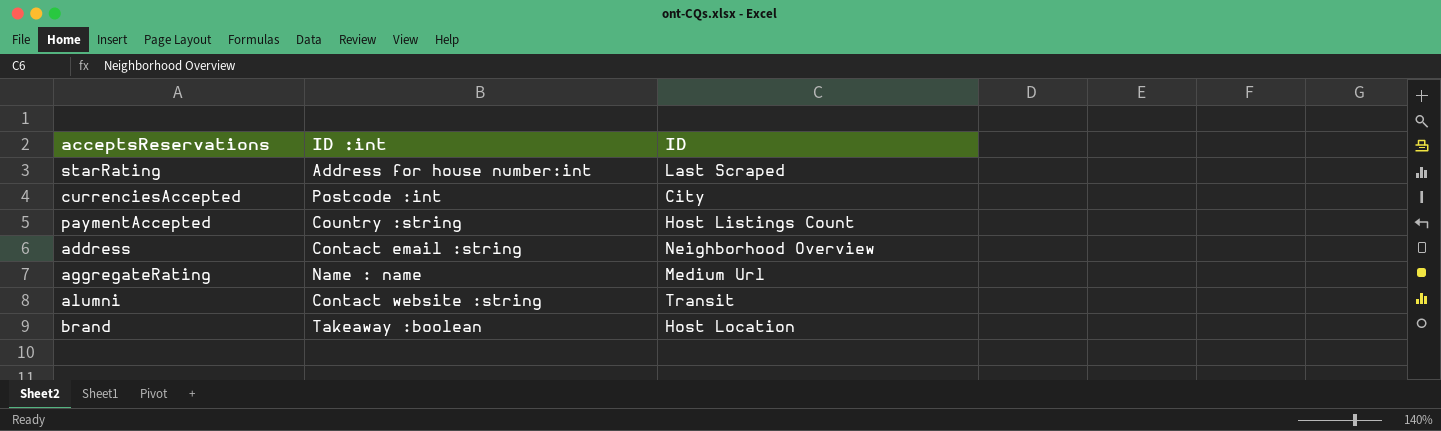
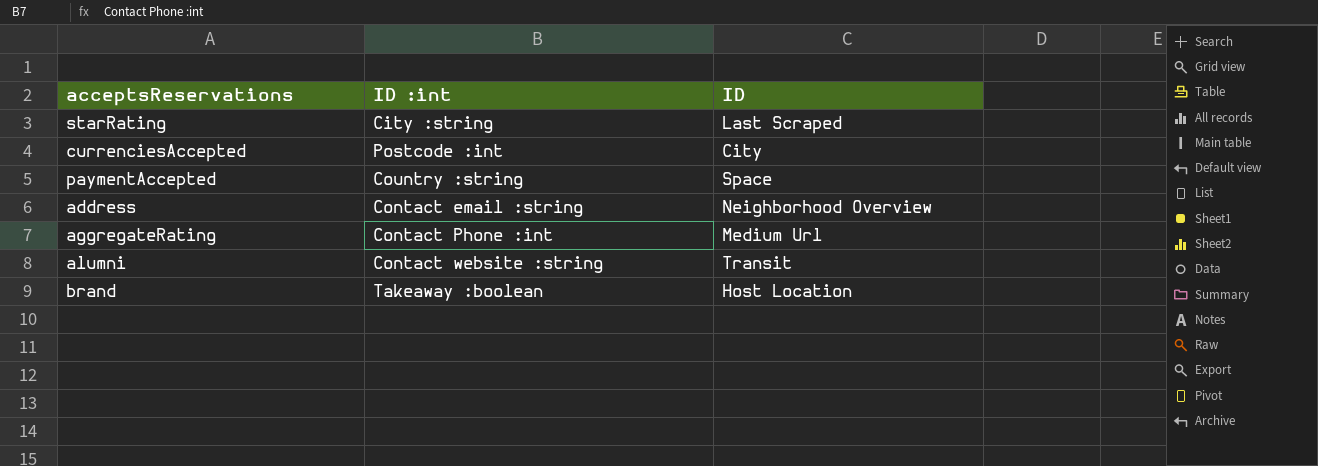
starRating | ID :int: Address for house number:int -> City :string
paymentAccepted | ID: Host Listings Count -> Space
aggregateRating | ID :int: Name : name -> Contact Phone :int

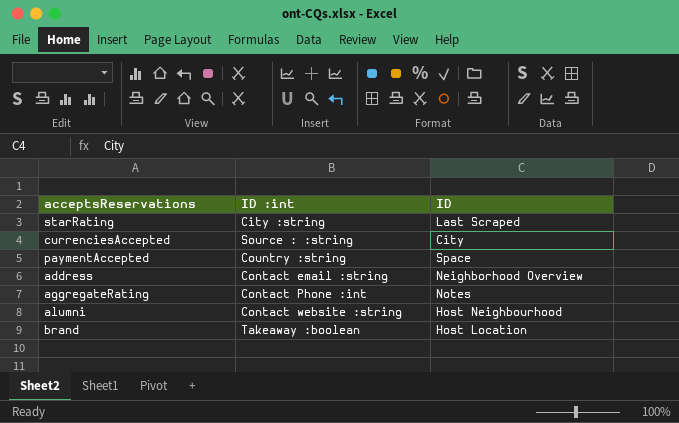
currenciesAccepted | ID :int: Postcode :int -> Source : :string
aggregateRating | ID: Medium Url -> Notes
alumni | ID: Transit -> Host Neighbourhood

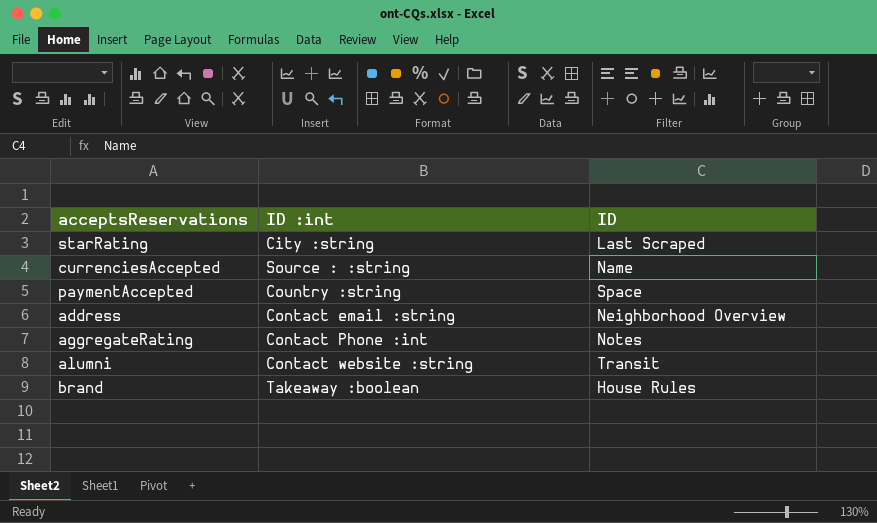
currenciesAccepted | ID: City -> Name
alumni | ID: Host Neighbourhood -> Transit
brand | ID: Host Location -> House Rules

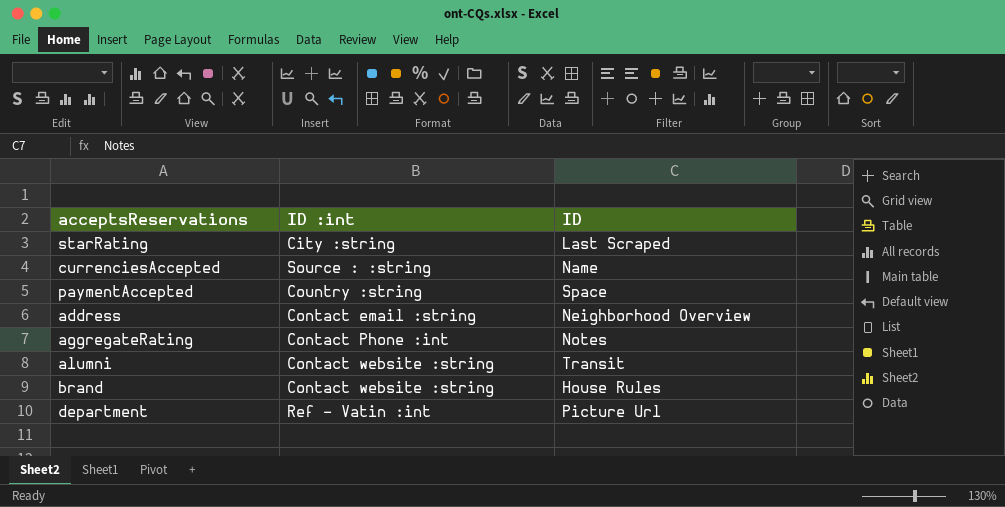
brand | ID :int: Takeaway :boolean -> Contact website :string
row department: none -> Ref - Vatin :int | Picture Url

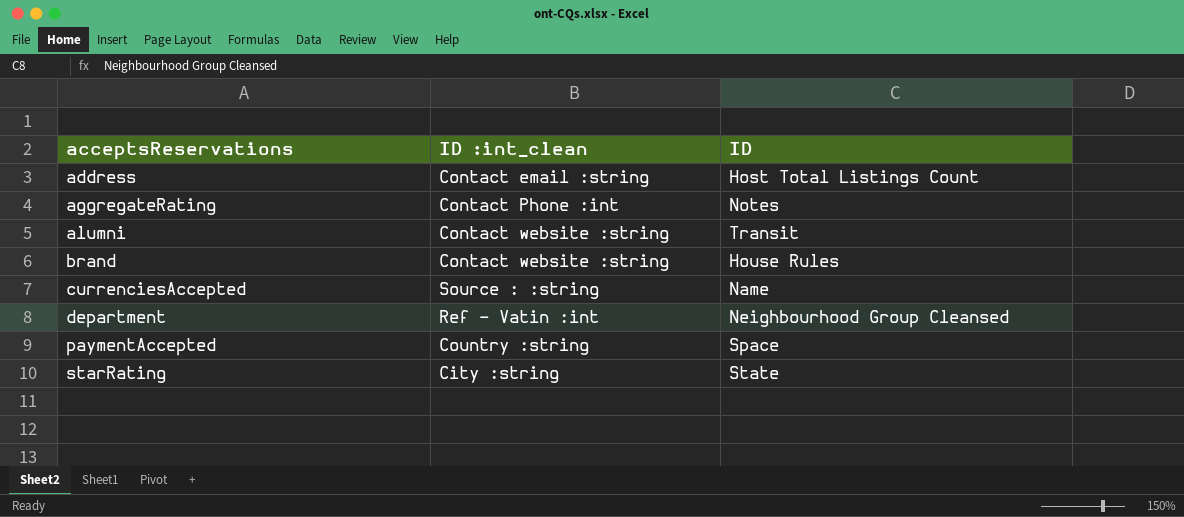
row order: none -> acceptsReservations ascending
column name: ID :int -> ID :int_clean
address | ID: Neighborhood Overview -> Host Total Listings Count
department | ID: Picture Url -> Neighbourhood Group Cleansed
starRating | ID: Last Scraped -> State

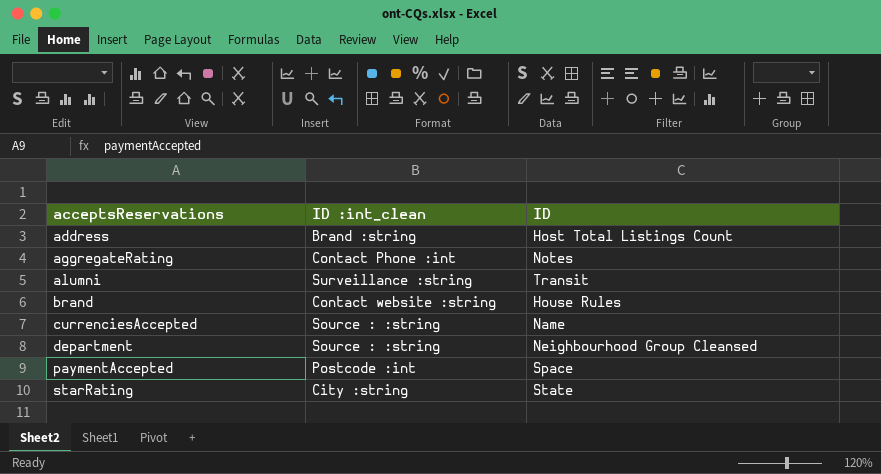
address | ID :int_clean: Contact email :string -> Brand :string
alumni | ID :int_clean: Contact website :string -> Surveillance :string
department | ID :int_clean: Ref - Vatin :int -> Source : :string
paymentAccepted | ID :int_clean: Country :string -> Postcode :int

